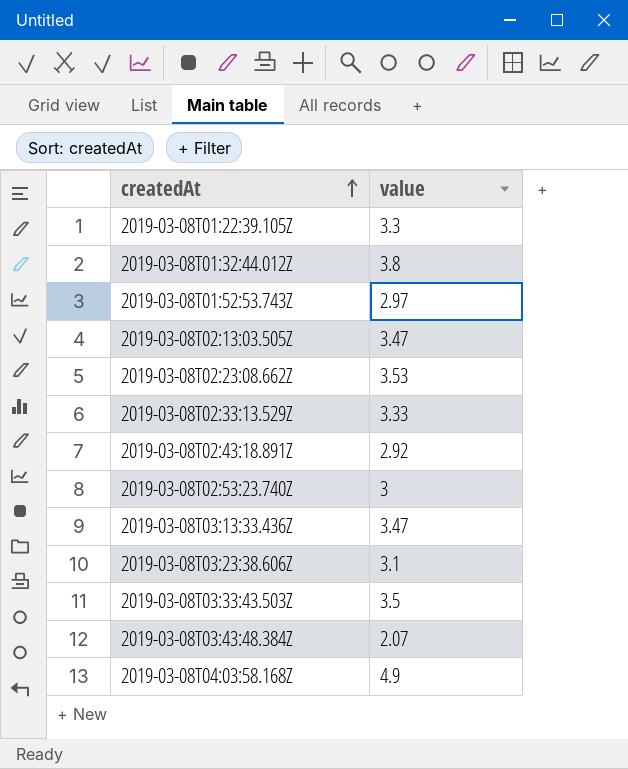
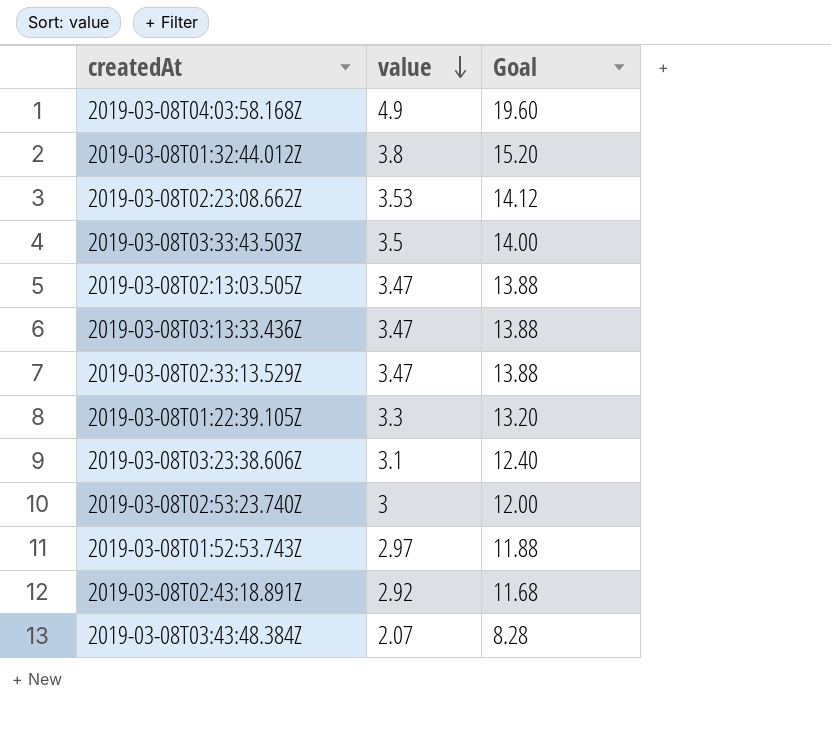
row order: createdAt ascending -> value descending
column Goal | formula: none -> [value] * 4
2019-03-08T02:33:13.529Z | value: 3.33 -> 3.47

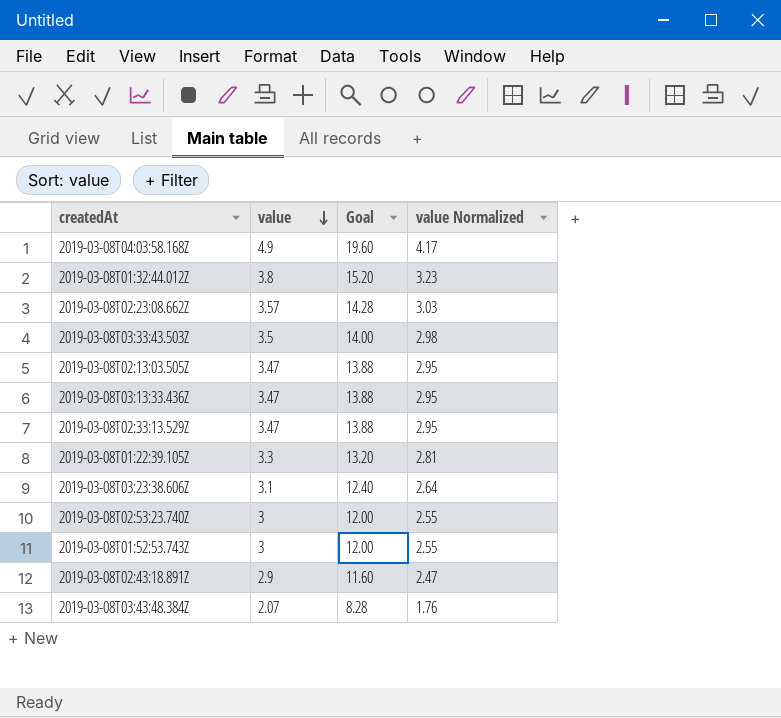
column value Normalized | formula: none -> [value] * 0.85
2019-03-08T02:23:08.662Z | value: 3.53 -> 3.57
2019-03-08T02:23:08.662Z | Goal: 14.12 -> 14.28
2019-03-08T01:52:53.743Z | value: 2.97 -> 3
2019-03-08T01:52:53.743Z | Goal: 11.88 -> 12.00
2019-03-08T02:43:18.891Z | value: 2.92 -> 2.9
2019-03-08T02:43:18.891Z | Goal: 11.68 -> 11.60

